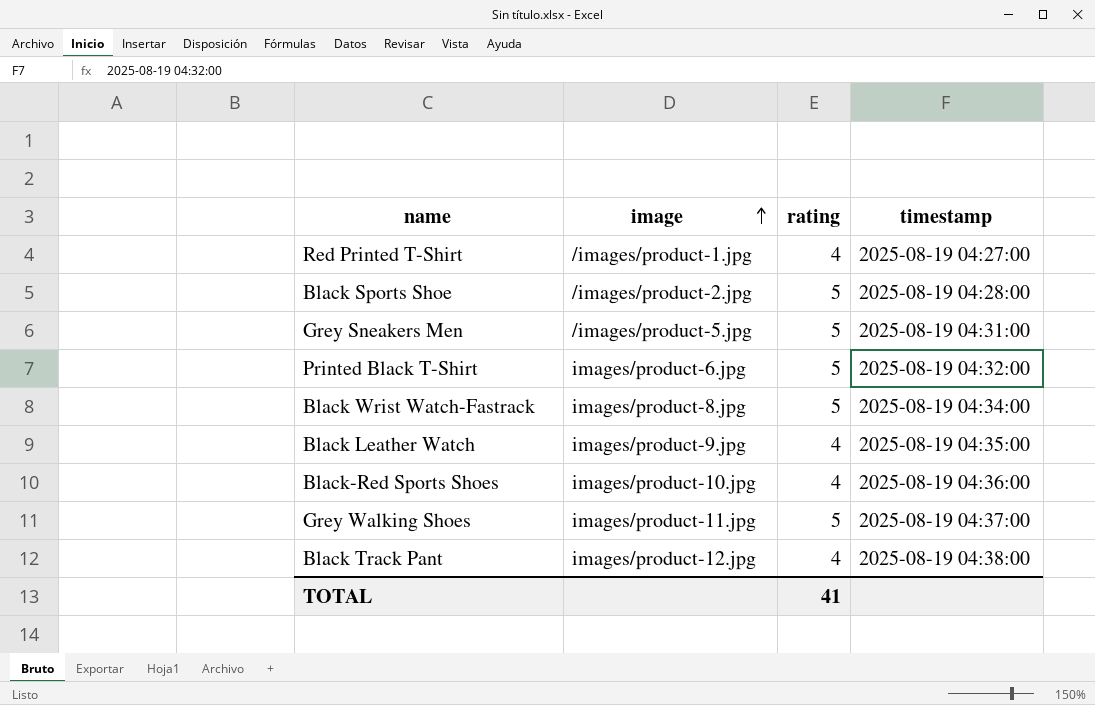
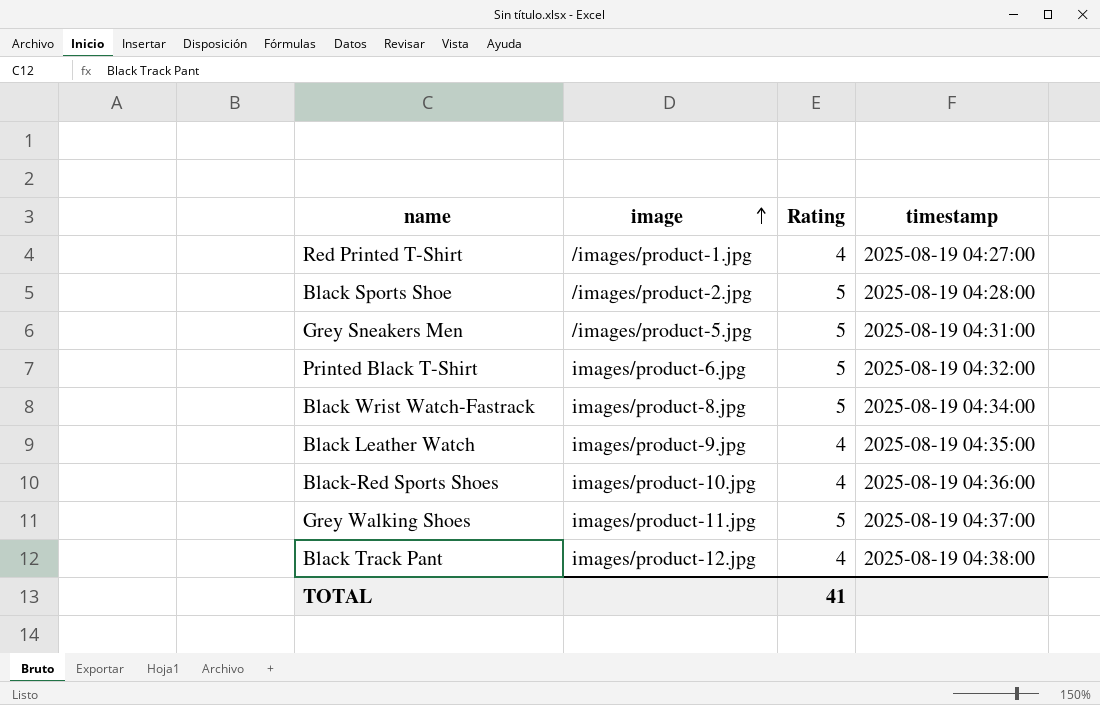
column name: rating -> Rating

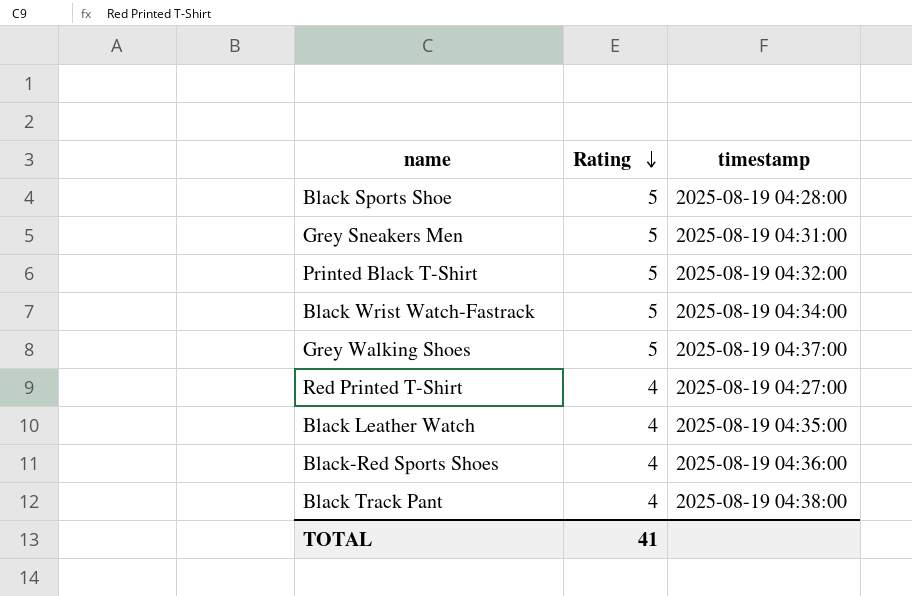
row order: image ascending -> Rating descending
column image | position: 2 -> none

